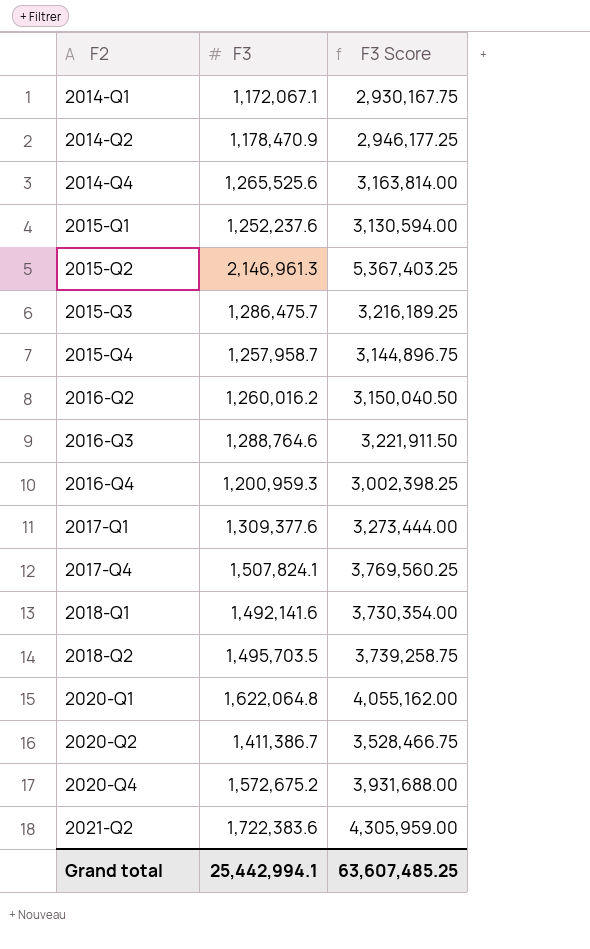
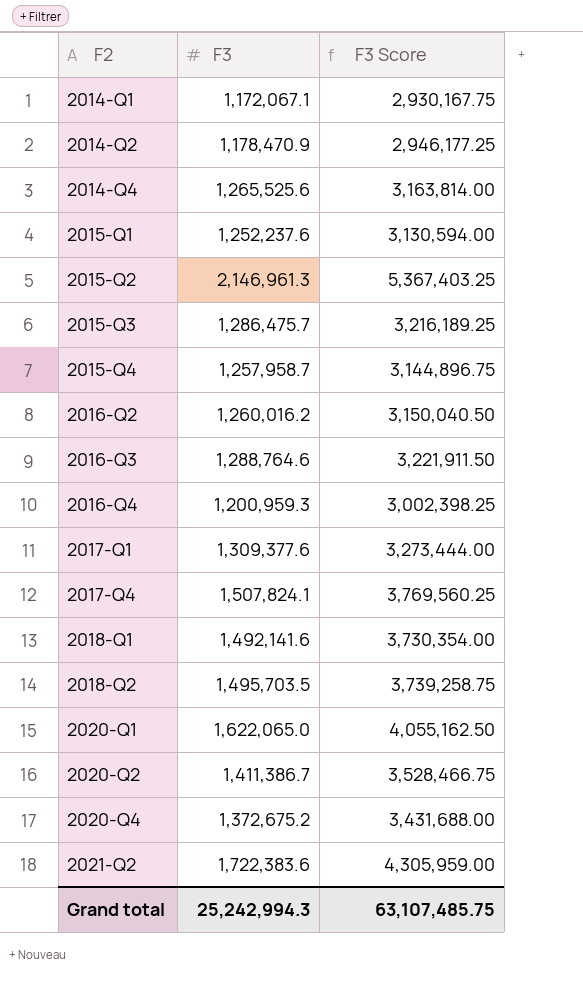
2020-Q1 | F3: 1,622,064.8 -> 1,622,065.0
2020-Q1 | F3 Score: 4,055,162.00 -> 4,055,162.50
2020-Q4 | F3: 1,572,675.2 -> 1,372,675.2
2020-Q4 | F3 Score: 3,931,688.00 -> 3,431,688.00
Grand total | F3: 25,442,994.1 -> 25,242,994.3
Grand total | F3 Score: 63,607,485.25 -> 63,107,485.75

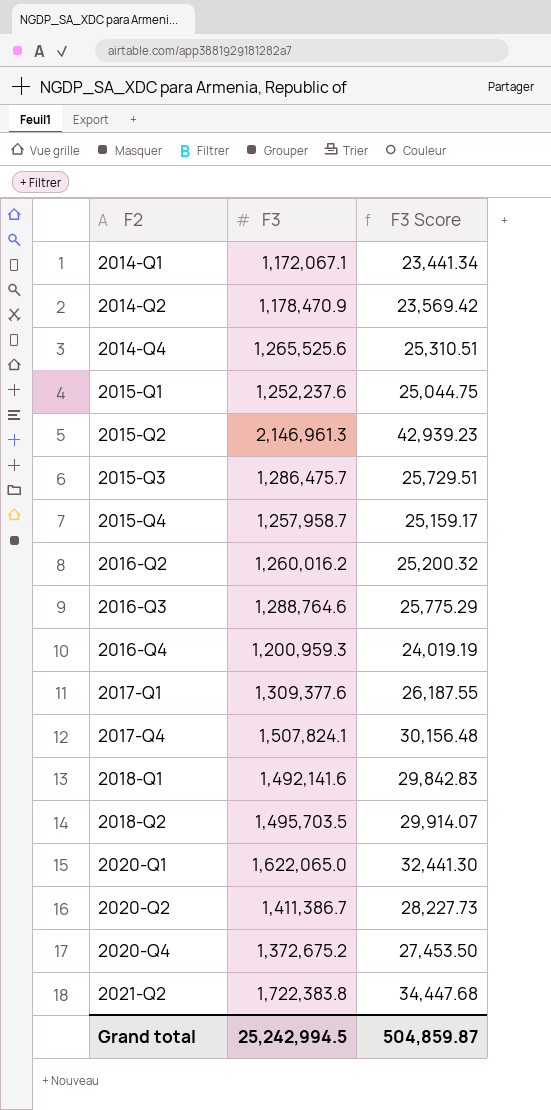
column F3 Score | formula: [F3] * 2.5 -> [F3] * 0.02
2021-Q2 | F3: 1,722,383.6 -> 1,722,383.8
Grand total | F3: 25,242,994.3 -> 25,242,994.5
Grand total | F3 Score: 63,107,485.75 -> 504,859.87

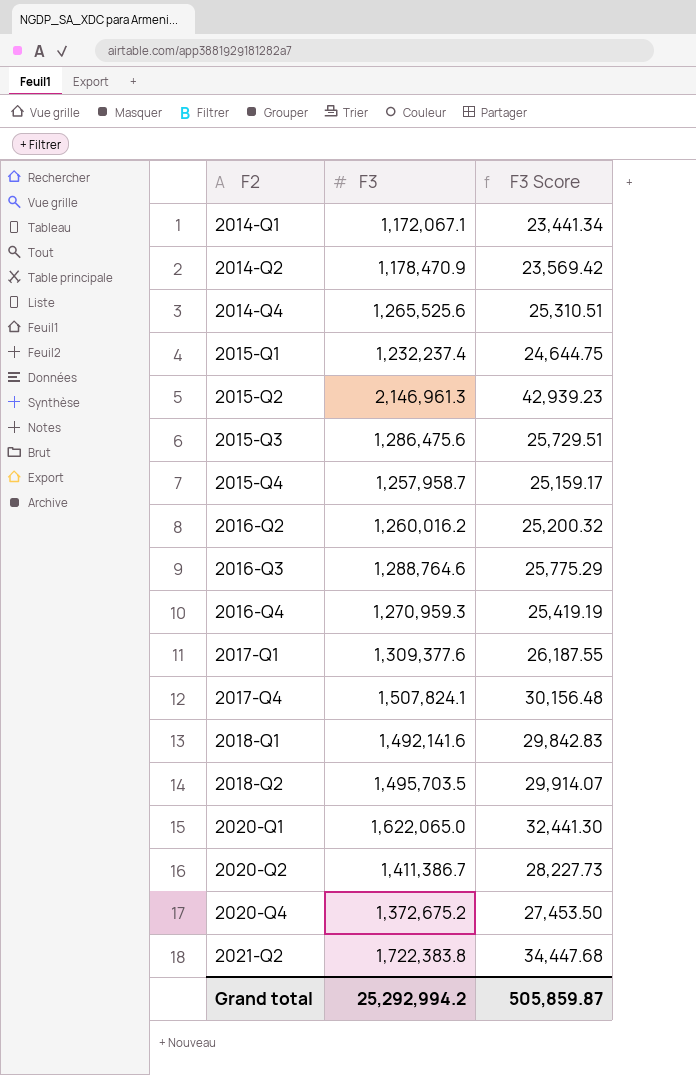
2015-Q1 | F3: 1,252,237.6 -> 1,232,237.4
2015-Q1 | F3 Score: 25,044.75 -> 24,644.75
2015-Q3 | F3: 1,286,475.7 -> 1,286,475.6
2016-Q4 | F3: 1,200,959.3 -> 1,270,959.3
2016-Q4 | F3 Score: 24,019.19 -> 25,419.19
Grand total | F3: 25,242,994.5 -> 25,292,994.2
Grand total | F3 Score: 504,859.87 -> 505,859.87

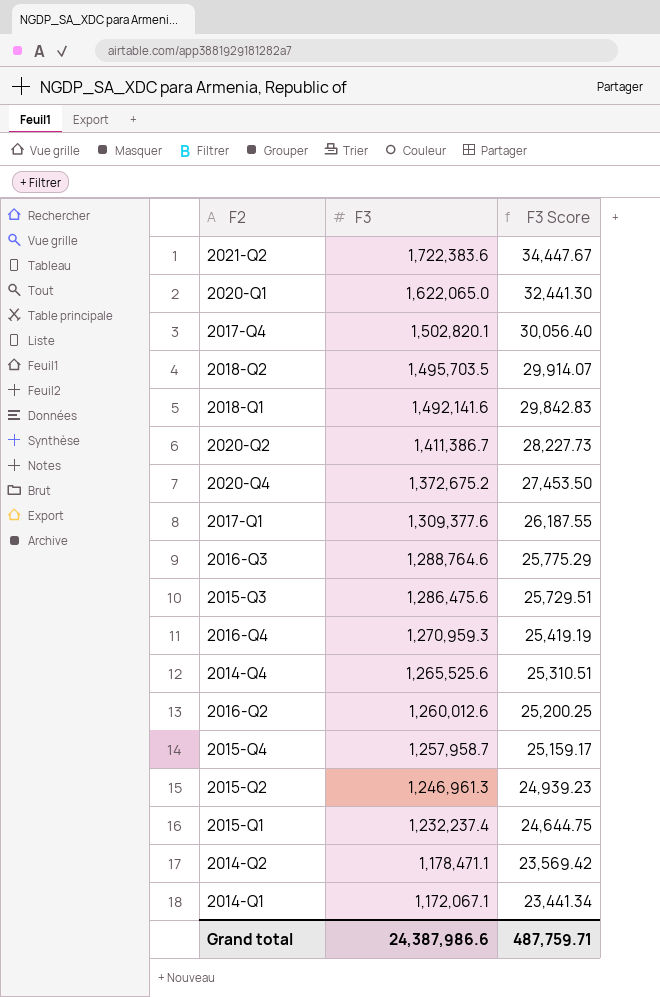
row order: F2 ascending -> F3 descending
2021-Q2 | F3: 1,722,383.8 -> 1,722,383.6
2021-Q2 | F3 Score: 34,447.68 -> 34,447.67
2017-Q4 | F3: 1,507,824.1 -> 1,502,820.1
2017-Q4 | F3 Score: 30,156.48 -> 30,056.40
2016-Q2 | F3: 1,260,016.2 -> 1,260,012.6
2016-Q2 | F3 Score: 25,200.32 -> 25,200.25
2015-Q2 | F3: 2,146,961.3 -> 1,246,961.3
2015-Q2 | F3 Score: 42,939.23 -> 24,939.23
2014-Q2 | F3: 1,178,470.9 -> 1,178,471.1
Grand total | F3: 25,292,994.2 -> 24,387,986.6
Grand total | F3 Score: 505,859.87 -> 487,759.71

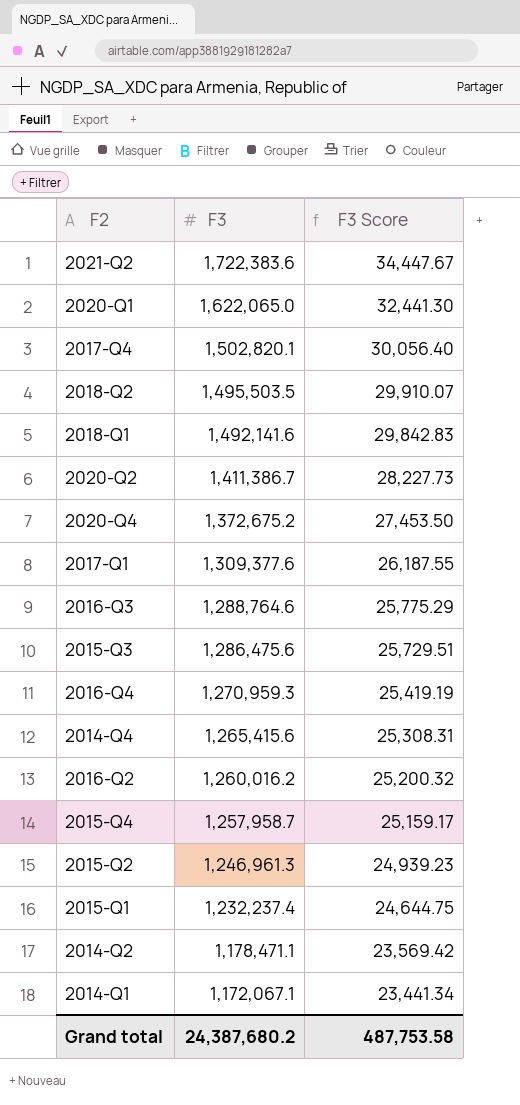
2018-Q2 | F3: 1,495,703.5 -> 1,495,503.5
2018-Q2 | F3 Score: 29,914.07 -> 29,910.07
2014-Q4 | F3: 1,265,525.6 -> 1,265,415.6
2014-Q4 | F3 Score: 25,310.51 -> 25,308.31
2016-Q2 | F3: 1,260,012.6 -> 1,260,016.2
2016-Q2 | F3 Score: 25,200.25 -> 25,200.32
Grand total | F3: 24,387,986.6 -> 24,387,680.2
Grand total | F3 Score: 487,759.71 -> 487,753.58

